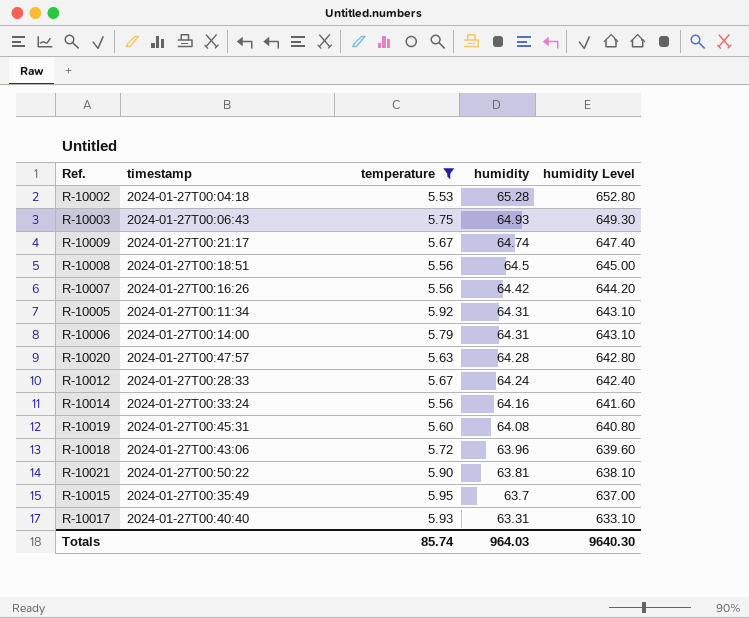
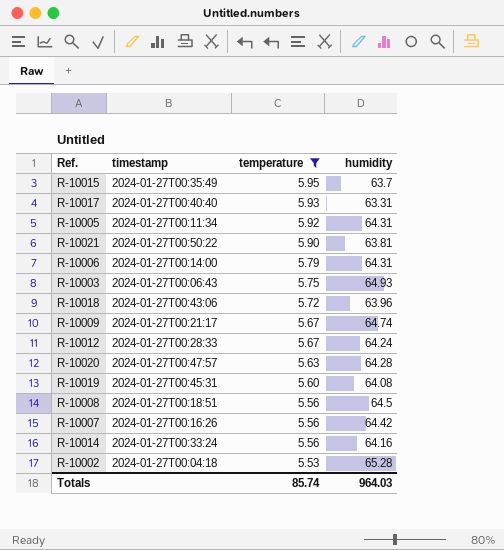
row order: humidity descending -> temperature descending
column humidity Level | formula: [humidity] * 10 -> none

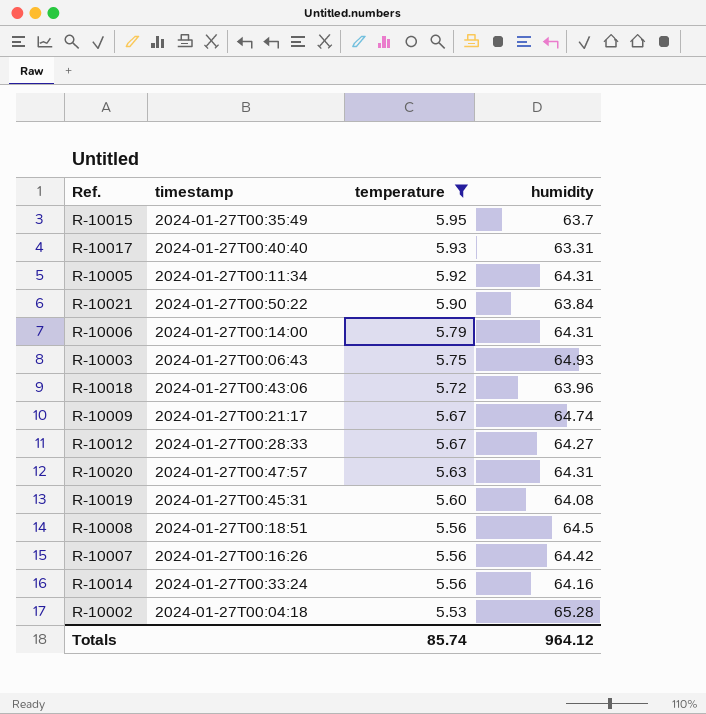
R-10021 | humidity: 63.81 -> 63.84
R-10012 | humidity: 64.24 -> 64.27
R-10020 | humidity: 64.28 -> 64.31
Totals | humidity: 964.03 -> 964.12

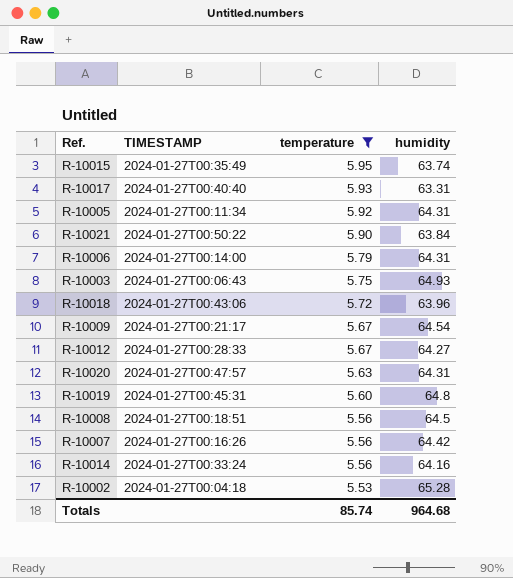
column name: timestamp -> TIMESTAMP
R-10015 | humidity: 63.7 -> 63.74
R-10009 | humidity: 64.74 -> 64.54
R-10019 | humidity: 64.08 -> 64.8
Totals | humidity: 964.12 -> 964.68

